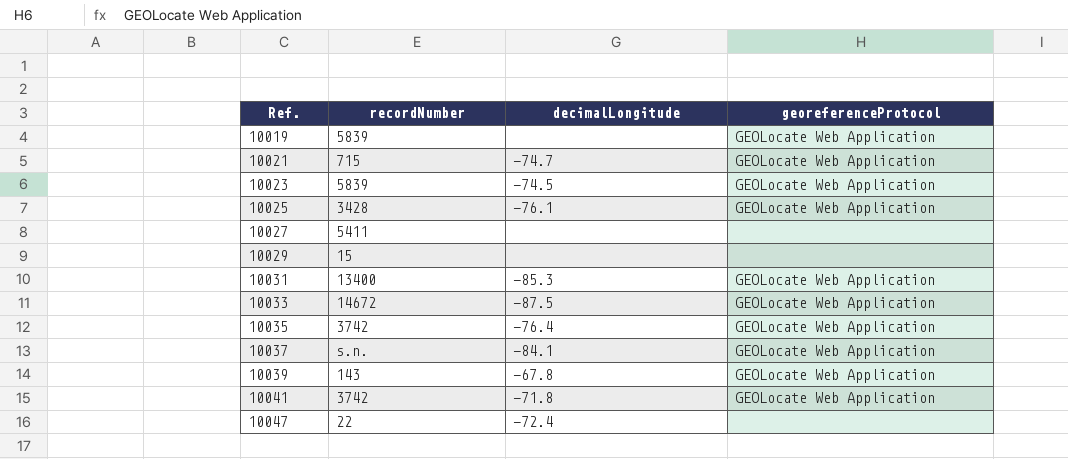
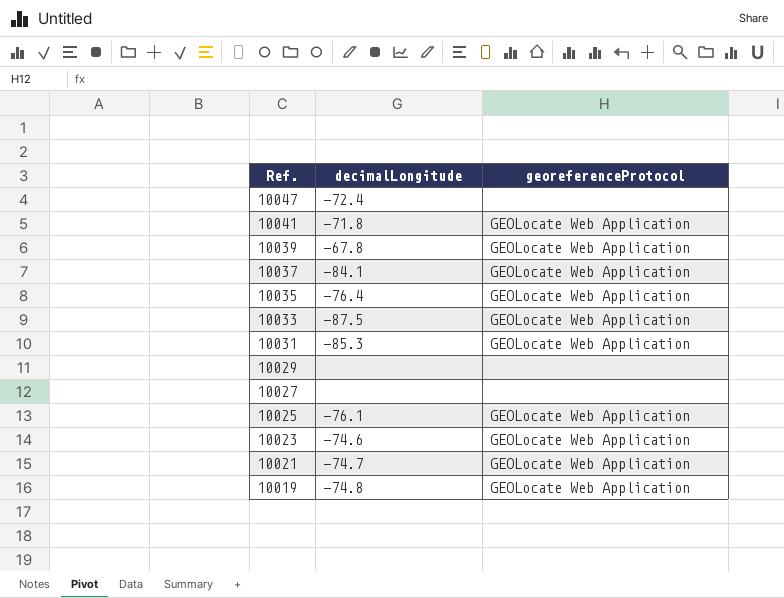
row order: Ref. ascending -> Ref. descending
column recordNumber | position: 2 -> none
10023 | decimalLongitude: -74.5 -> -74.6
10019 | decimalLongitude: none -> -74.8

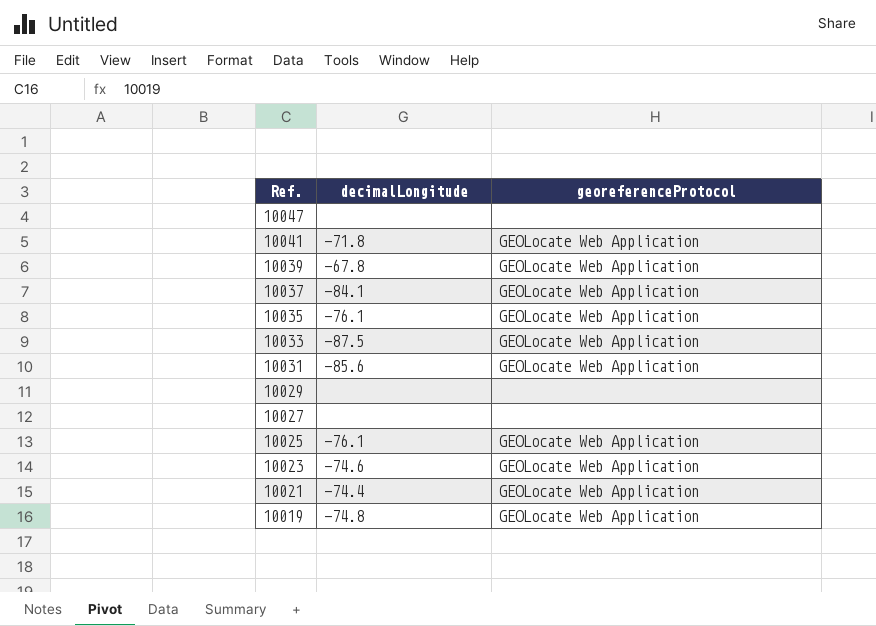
10047 | decimalLongitude: -72.4 -> none
10035 | decimalLongitude: -76.4 -> -76.1
10031 | decimalLongitude: -85.3 -> -85.6
10021 | decimalLongitude: -74.7 -> -74.4

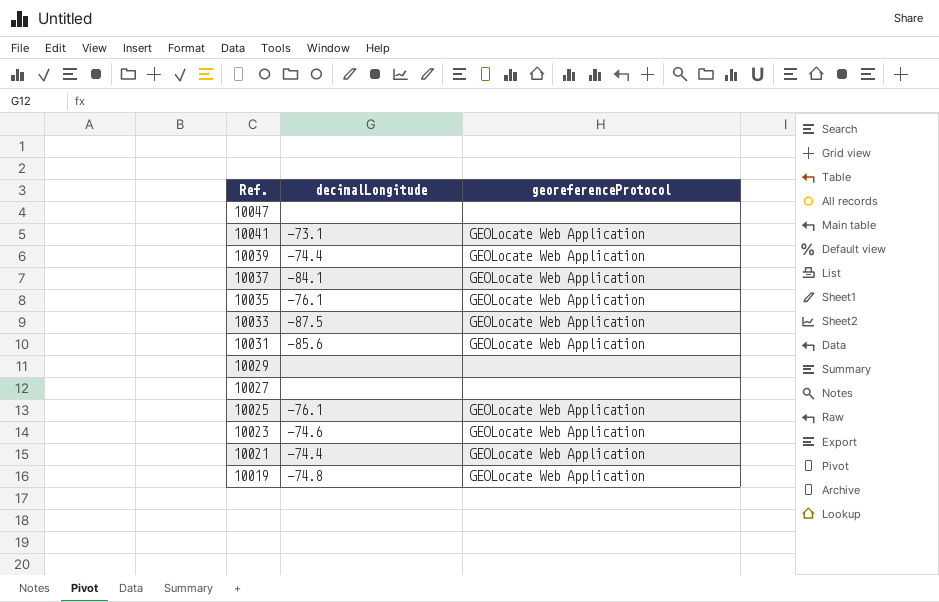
10041 | decimalLongitude: -71.8 -> -73.1
10039 | decimalLongitude: -67.8 -> -74.4

